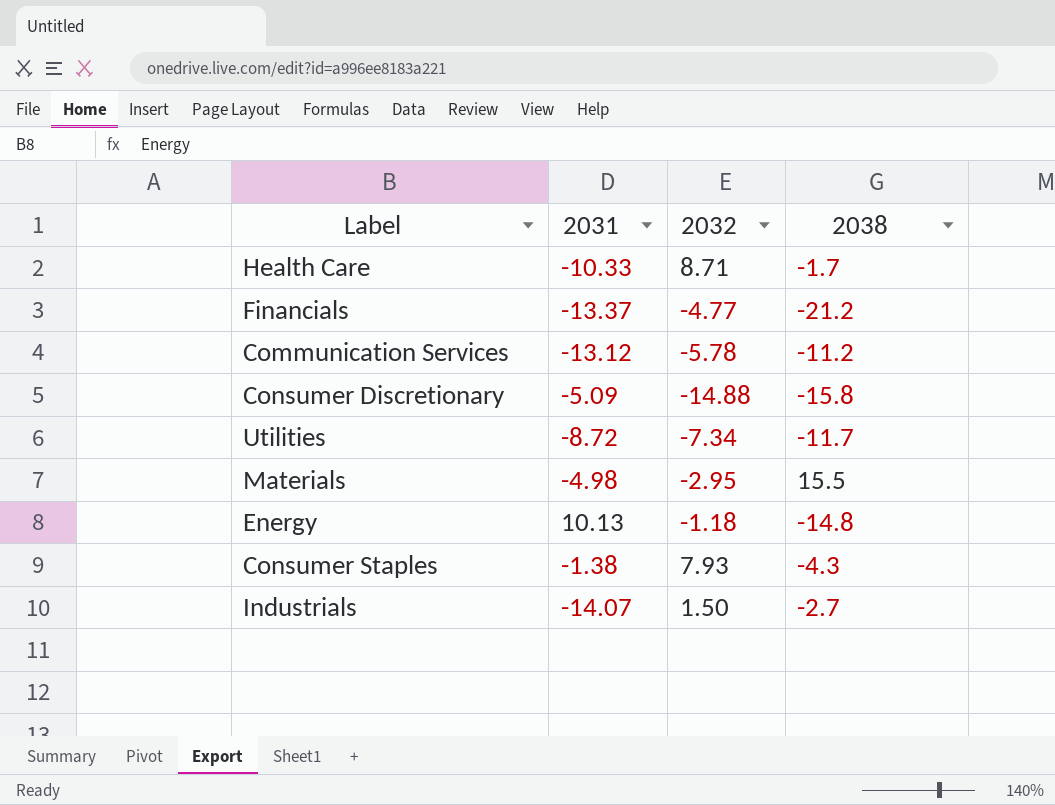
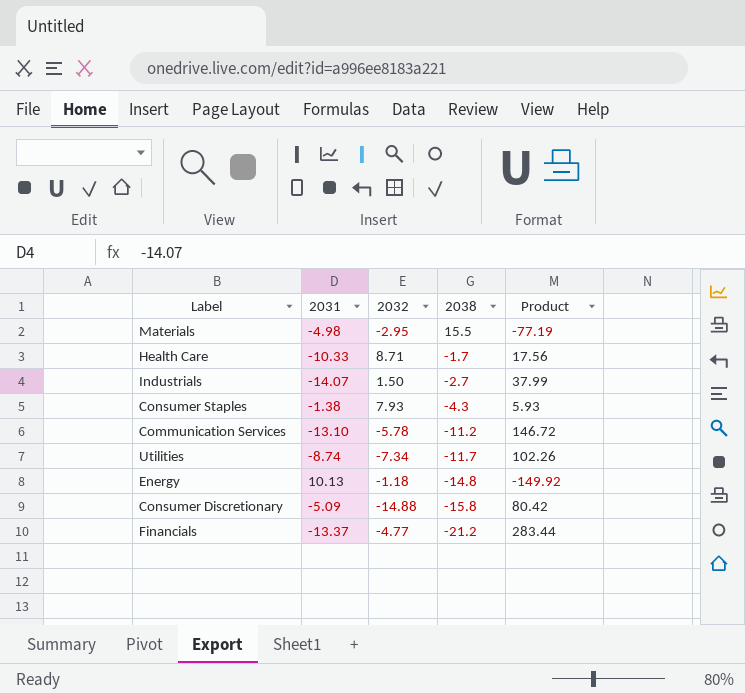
row order: none -> 2038 descending
column Product | formula: none -> [2031] * [2038]
Communication Services | 2031: -13.12 -> -13.10
Utilities | 2031: -8.72 -> -8.74

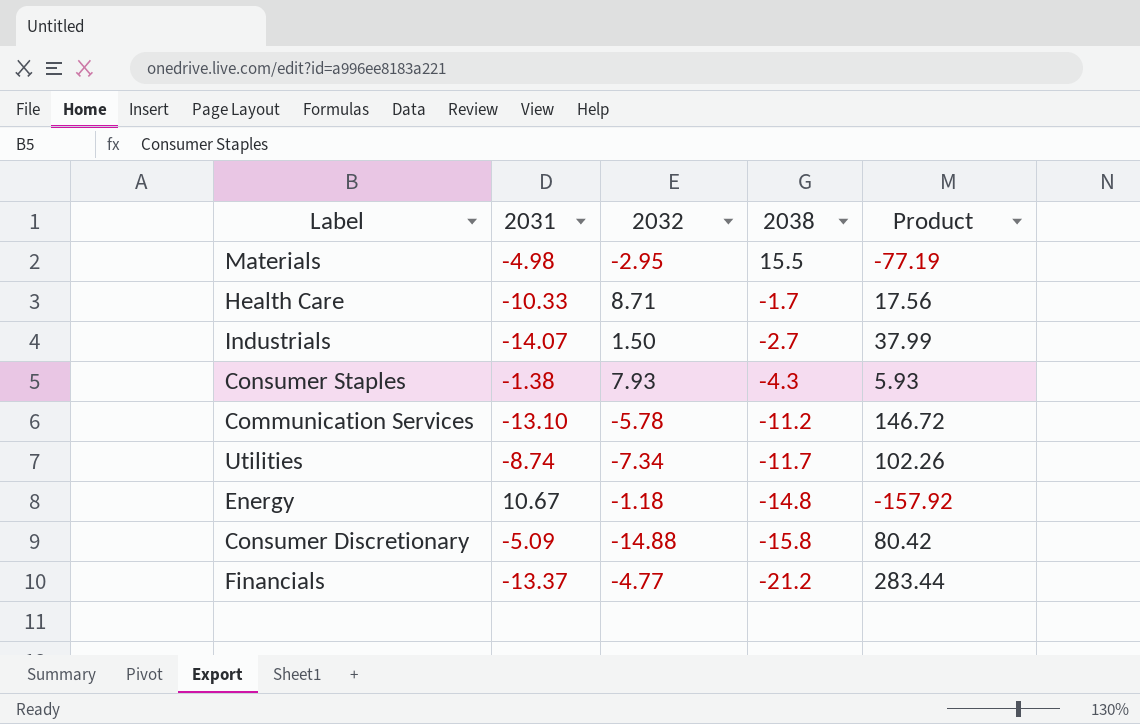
Energy | 2031: 10.13 -> 10.67
Energy | Product: -149.92 -> -157.92

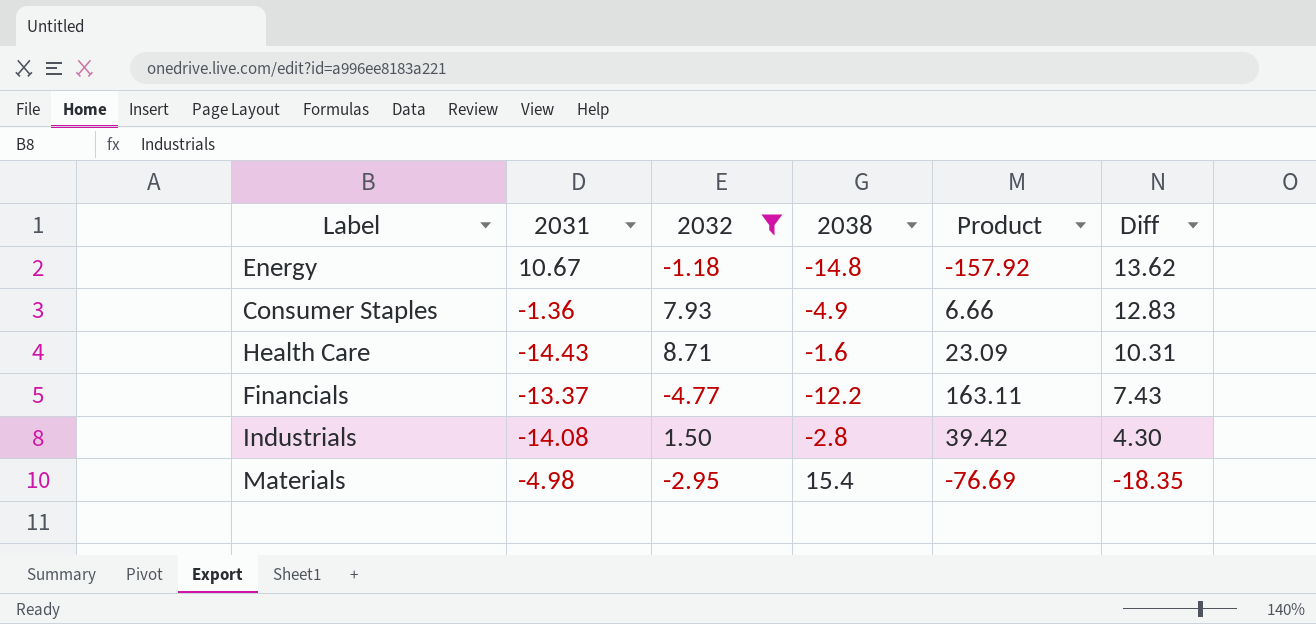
filter: none -> 2032 >= -4.77
row order: 2038 descending -> Diff descending
column Diff | formula: none -> [2032] - [2038]
Consumer Staples | 2031: -1.38 -> -1.36
Consumer Staples | 2038: -4.3 -> -4.9
Consumer Staples | Product: 5.93 -> 6.66
Health Care | 2031: -10.33 -> -14.43
Health Care | 2038: -1.7 -> -1.6
Health Care | Product: 17.56 -> 23.09
Financials | 2038: -21.2 -> -12.2
Financials | Product: 283.44 -> 163.11
Industrials | 2031: -14.07 -> -14.08
Industrials | 2038: -2.7 -> -2.8
Industrials | Product: 37.99 -> 39.42
Materials | 2038: 15.5 -> 15.4
Materials | Product: -77.19 -> -76.69

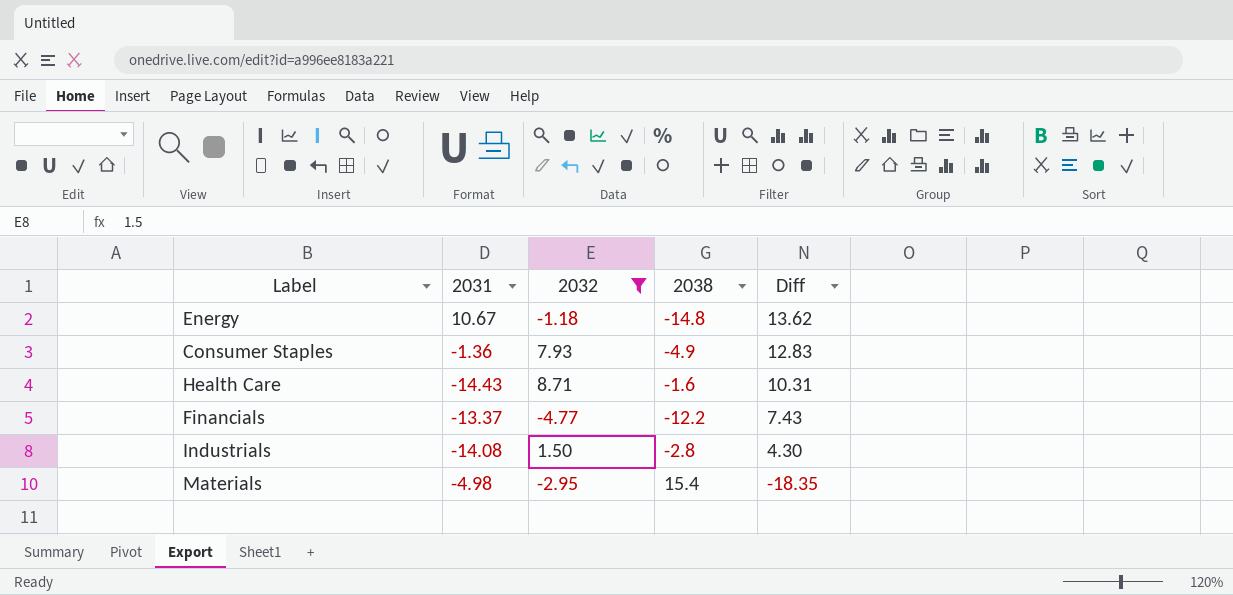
column Product | formula: [2031] * [2038] -> none

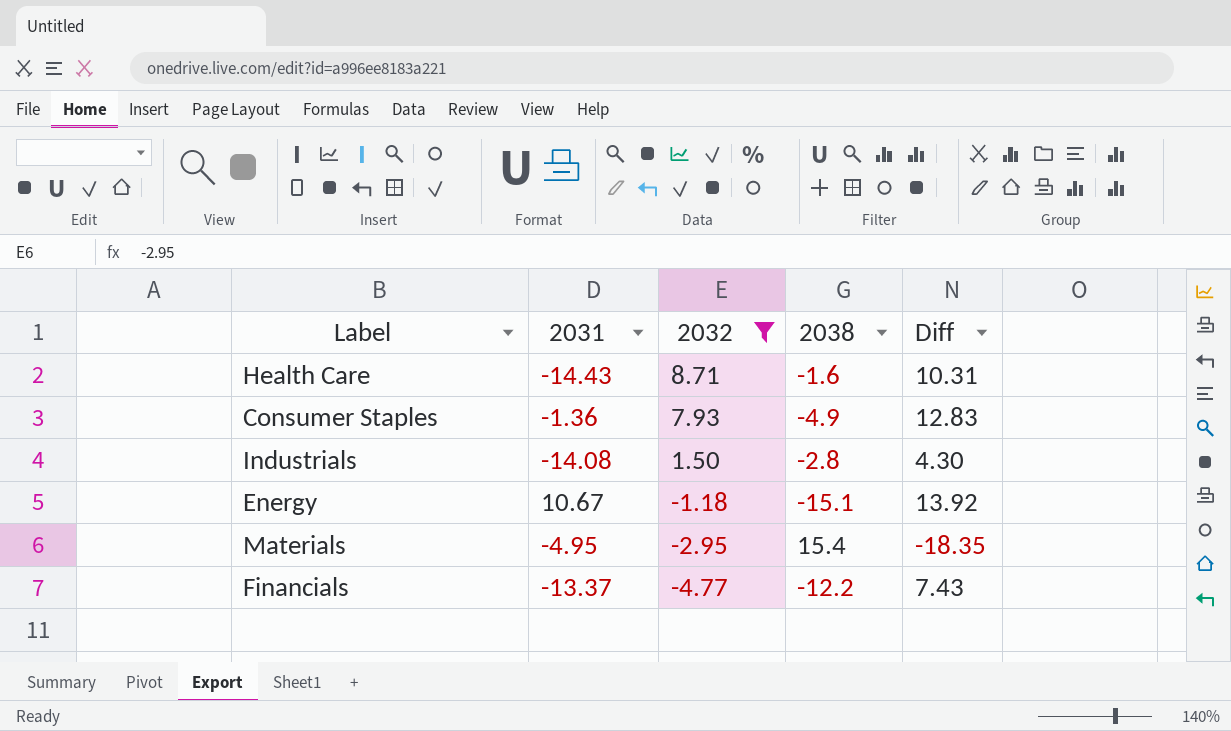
row order: Diff descending -> 2032 descending
Energy | 2038: -14.8 -> -15.1
Energy | Diff: 13.62 -> 13.92
Materials | 2031: -4.98 -> -4.95

